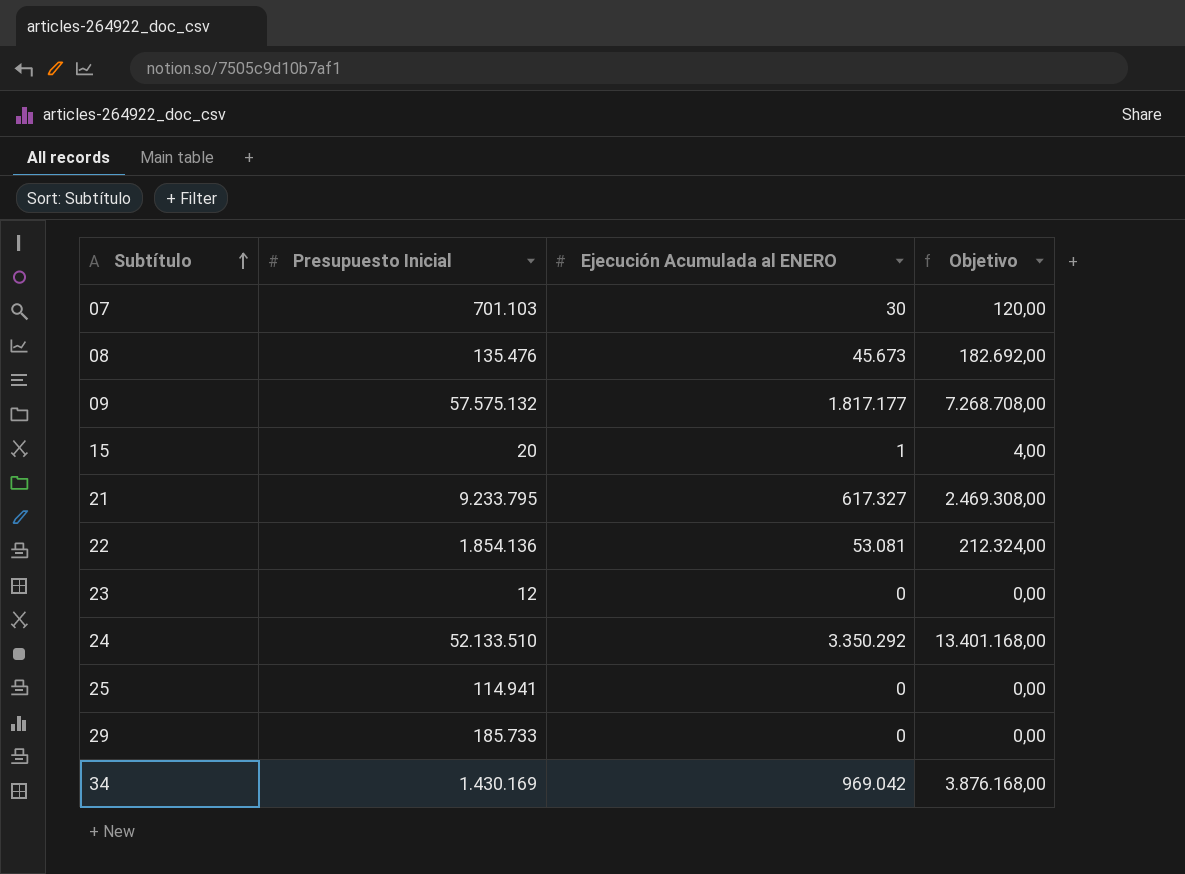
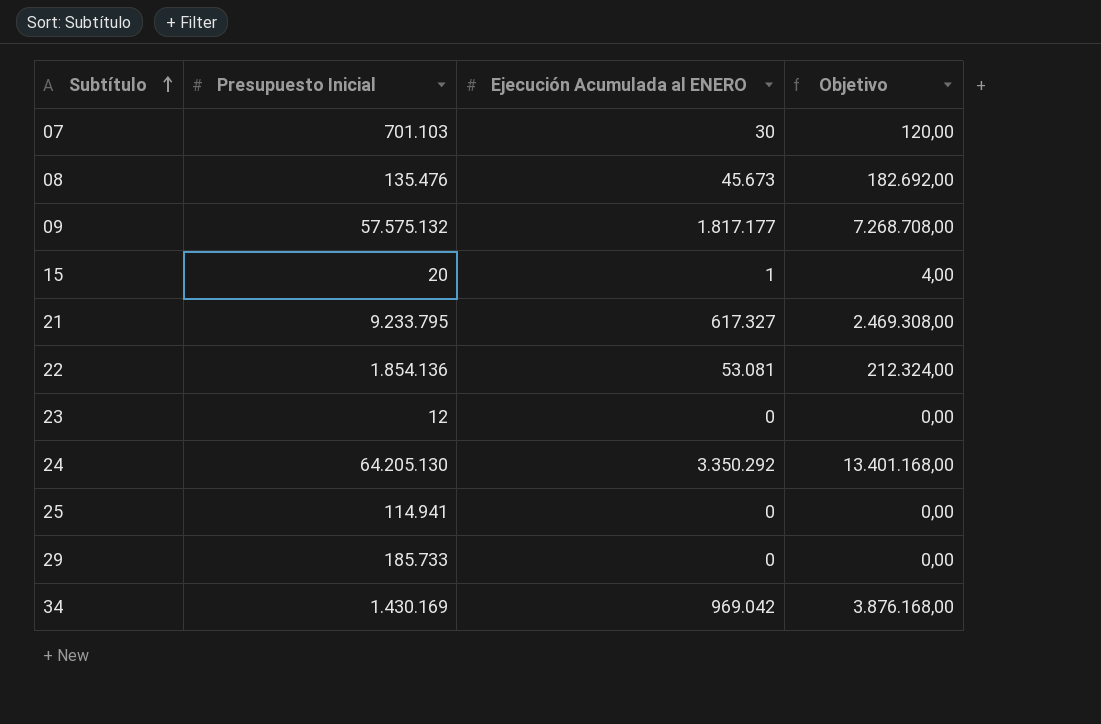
24 | Presupuesto Inicial: 52.133.510 -> 64.205.130

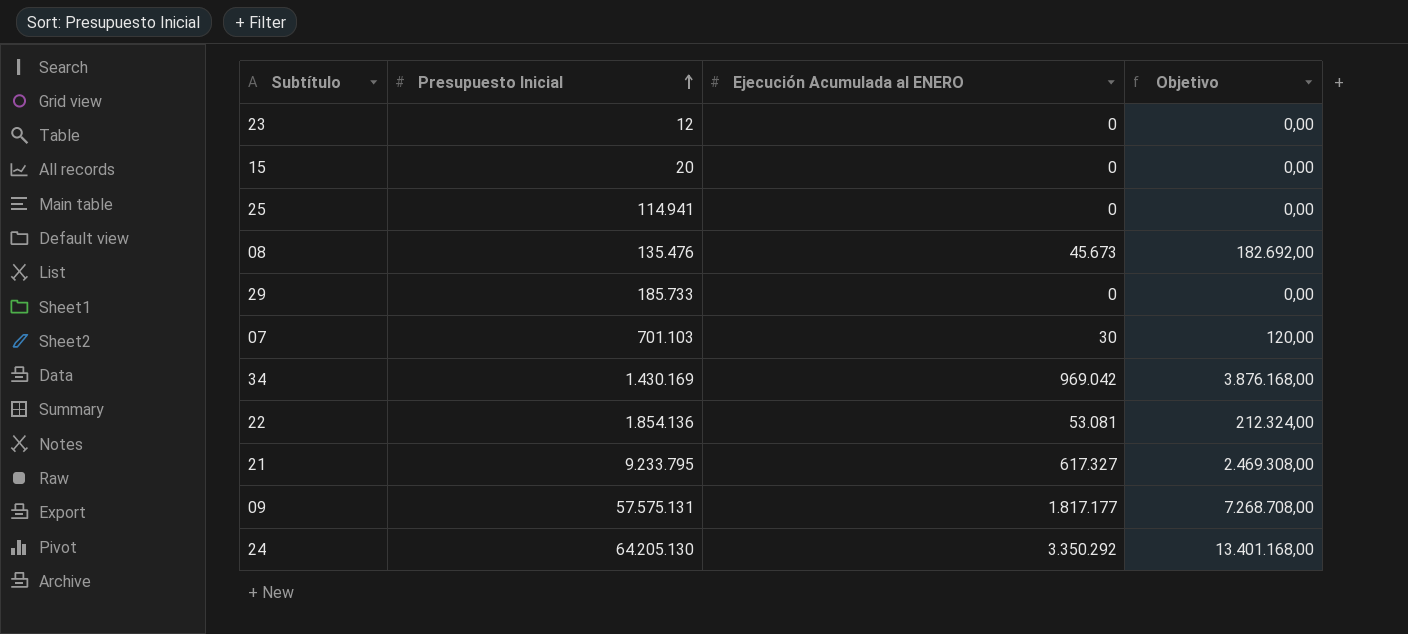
row order: Subtítulo ascending -> Presupuesto Inicial ascending
15 | Ejecución Acumulada al ENERO: 1 -> 0
15 | Objetivo: 4,00 -> 0,00
09 | Presupuesto Inicial: 57.575.132 -> 57.575.131

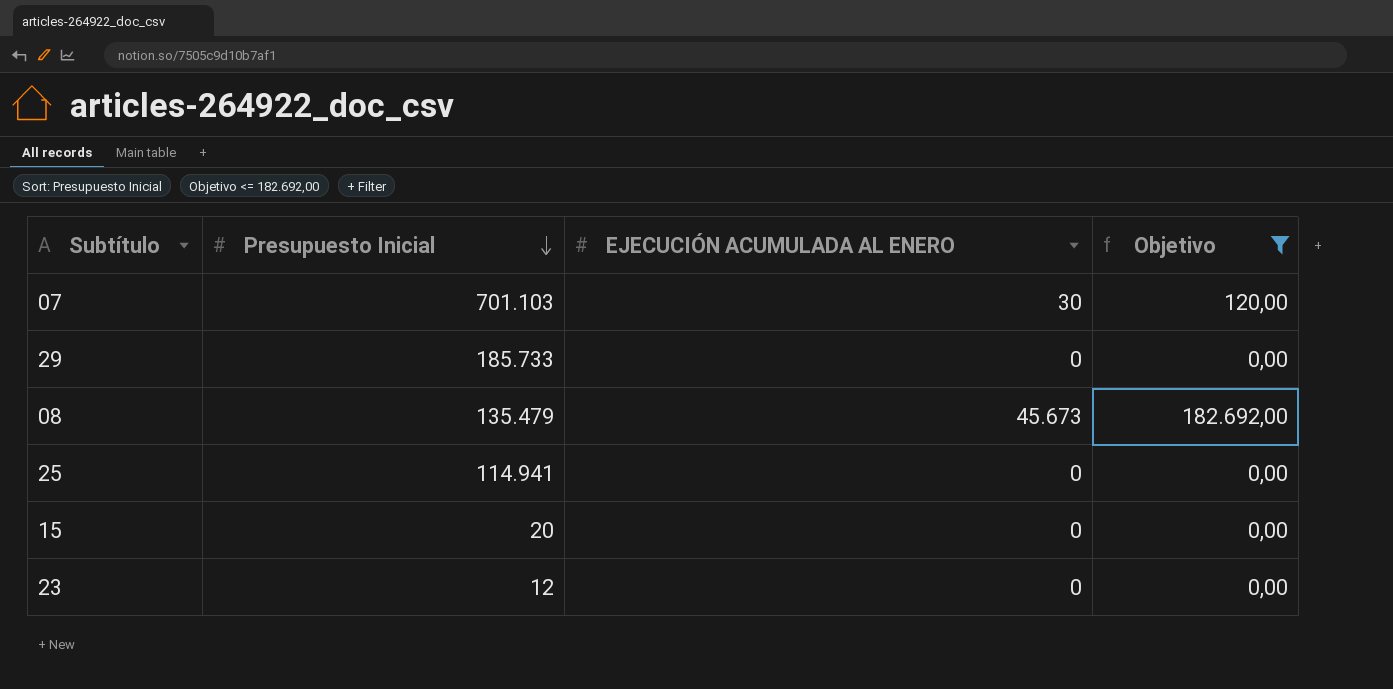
filter: none -> Objetivo <= 182.692,00
row order: Presupuesto Inicial ascending -> Presupuesto Inicial descending
column name: Ejecución Acumulada al ENERO -> EJECUCIÓN ACUMULADA AL ENERO
08 | Presupuesto Inicial: 135.476 -> 135.479

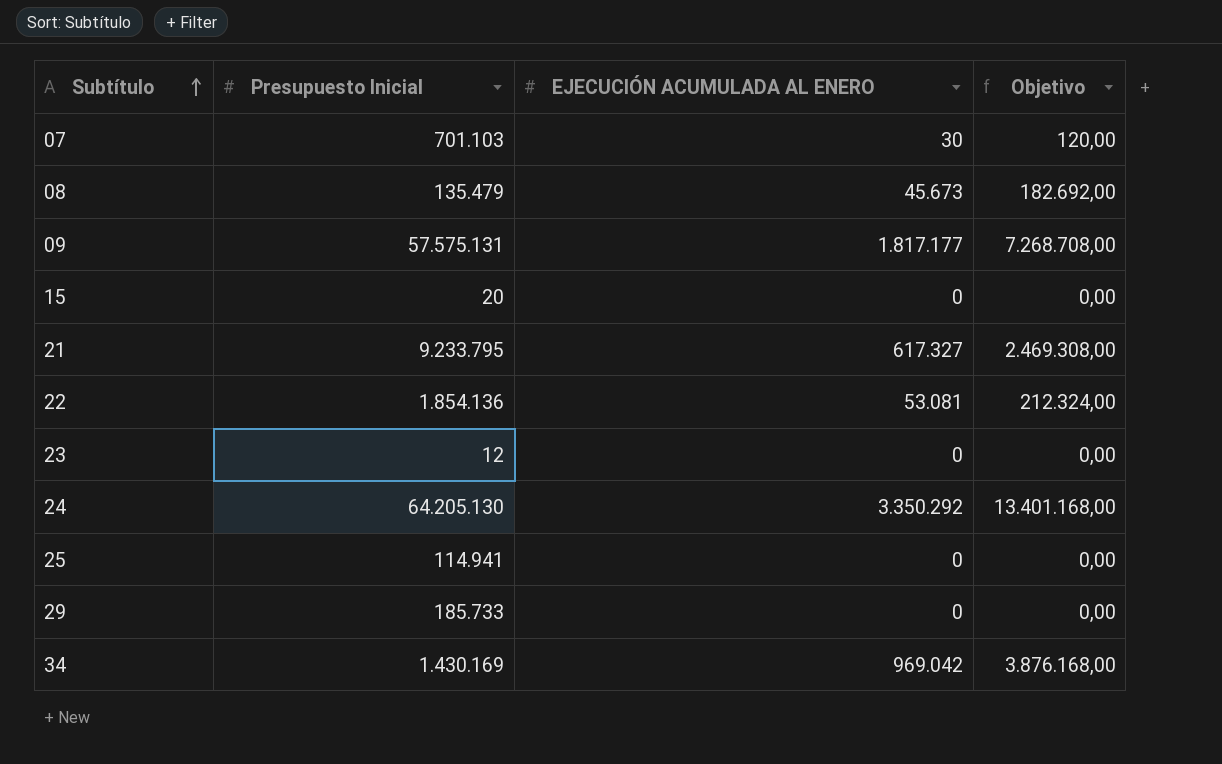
filter: Objetivo <= 182.692,00 -> none
row order: Presupuesto Inicial descending -> Subtítulo ascending

